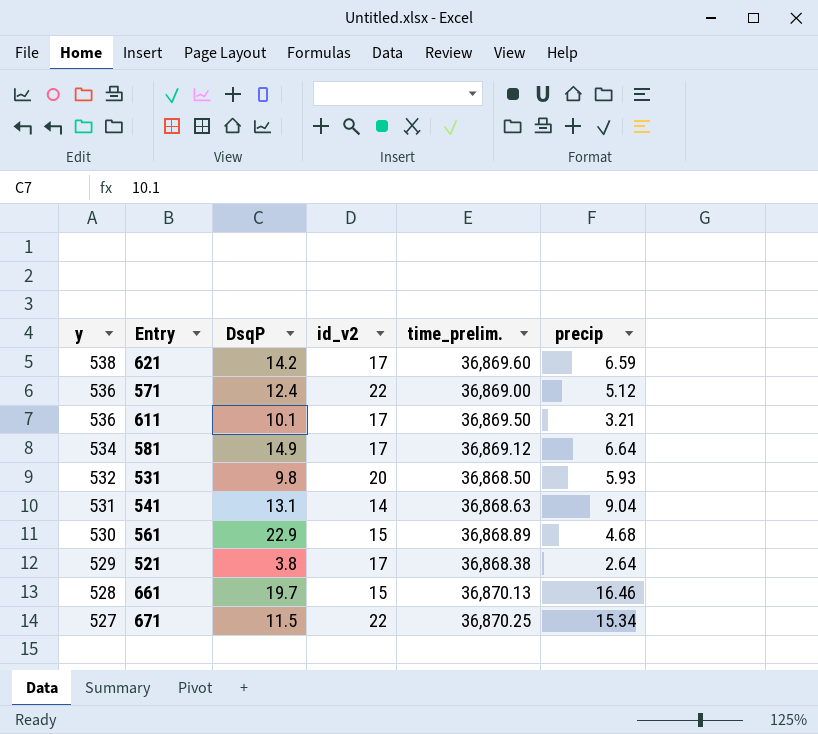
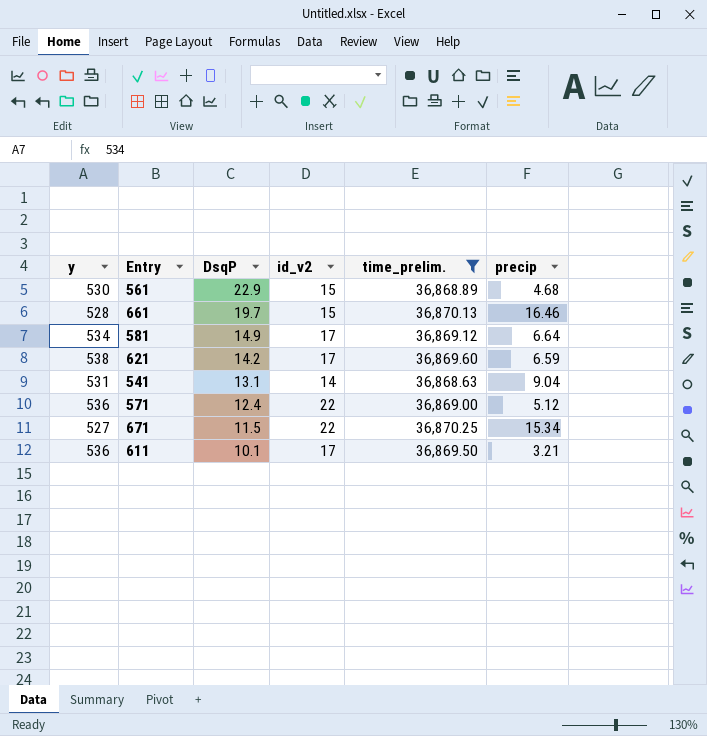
filter: none -> time_prelim. >= 36,868.63
row order: y descending -> DsqP descending

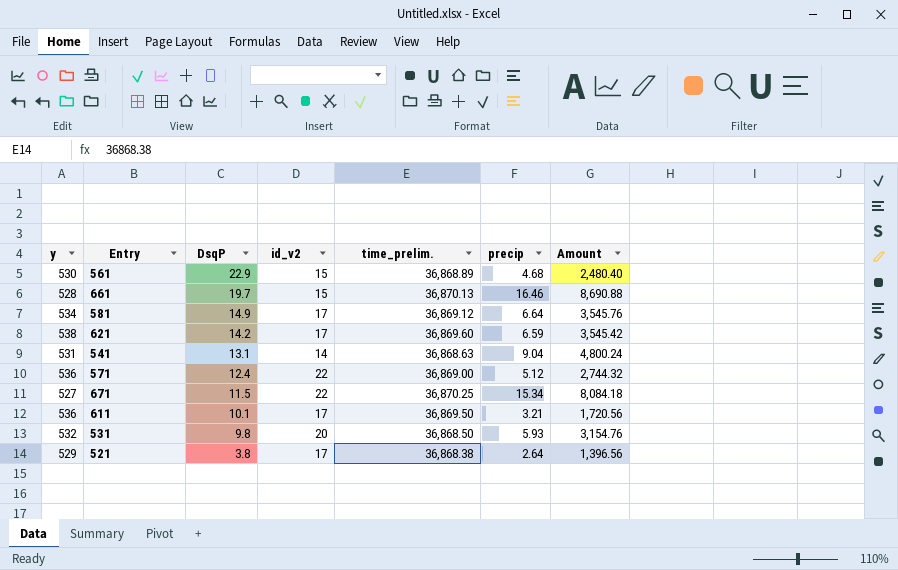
filter: time_prelim. >= 36,868.63 -> none
column Amount | formula: none -> [y] * [precip]

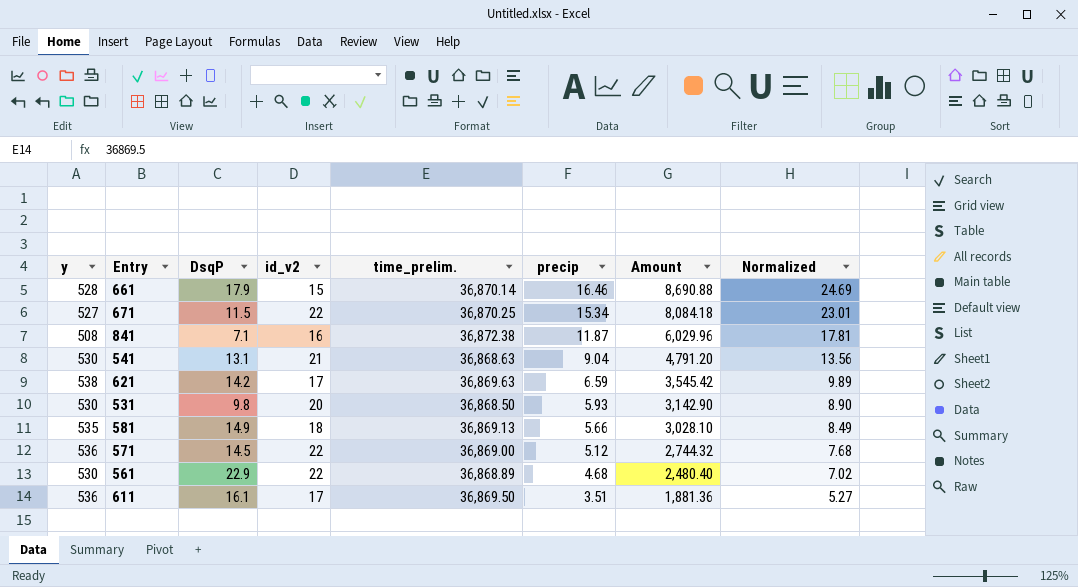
row order: DsqP descending -> precip descending
column Normalized | formula: none -> [precip] * 1.5
row 521: 529 | 3.8 | 17 | 36,868.38 | 2.64 | 1,396.56 -> none
661 | DsqP: 19.7 -> 17.9
661 | time_prelim.: 36,870.13 -> 36,870.14
row 841: none -> 508 | 7.1 | 16 | 36,872.38 | 11.87 | 6,029.96 | 17.81
541 | y: 531 -> 530
541 | id_v2: 14 -> 21
541 | Amount: 4,800.24 -> 4,791.20
621 | time_prelim.: 36,869.60 -> 36,869.63
531 | y: 532 -> 530
531 | Amount: 3,154.76 -> 3,142.90
581 | y: 534 -> 535
581 | id_v2: 17 -> 18
581 | time_prelim.: 36,869.12 -> 36,869.13
581 | precip: 6.64 -> 5.66
581 | Amount: 3,545.76 -> 3,028.10
571 | DsqP: 12.4 -> 14.5
561 | id_v2: 15 -> 22
611 | DsqP: 10.1 -> 16.1
611 | precip: 3.21 -> 3.51
611 | Amount: 1,720.56 -> 1,881.36

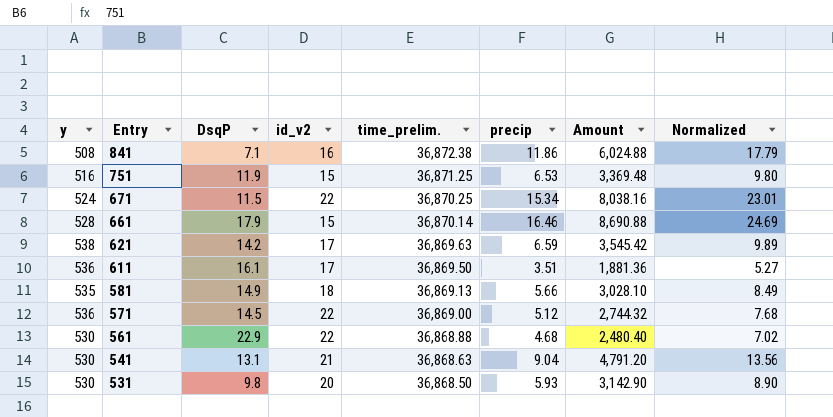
row order: precip descending -> Entry descending
841 | precip: 11.87 -> 11.86
841 | Amount: 6,029.96 -> 6,024.88
841 | Normalized: 17.81 -> 17.79
row 751: none -> 516 | 11.9 | 15 | 36,871.25 | 6.53 | 3,369.48 | 9.80
671 | y: 527 -> 524
671 | Amount: 8,084.18 -> 8,038.16
561 | time_prelim.: 36,868.89 -> 36,868.88

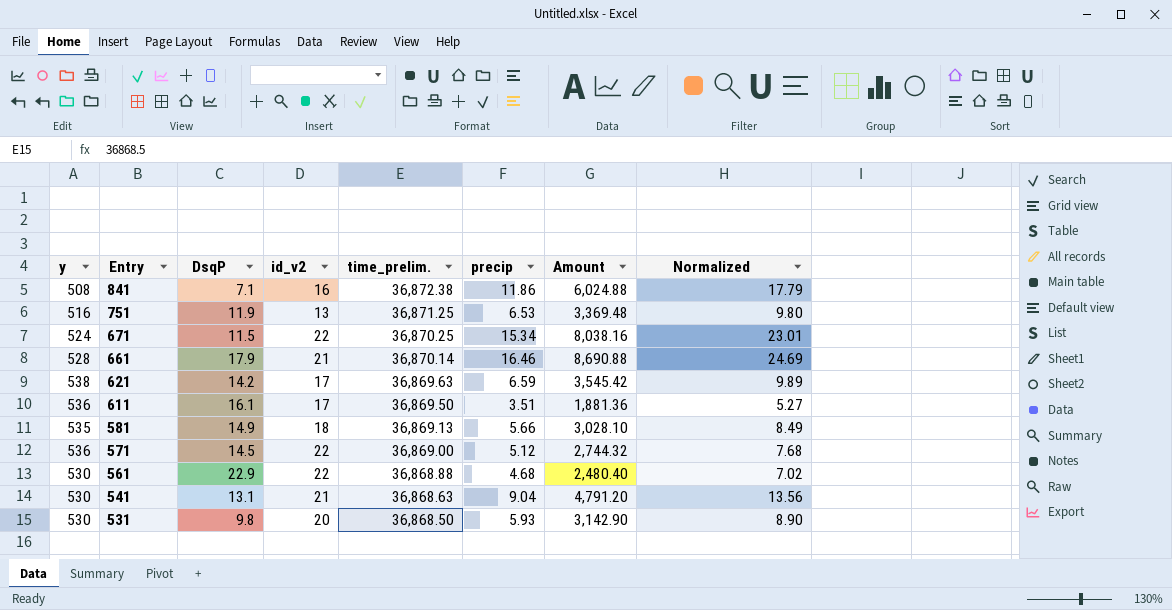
751 | id_v2: 15 -> 13
661 | id_v2: 15 -> 21

